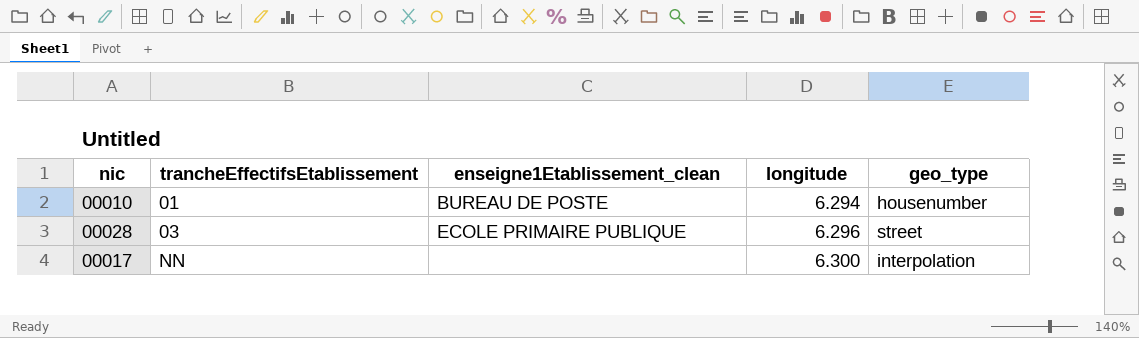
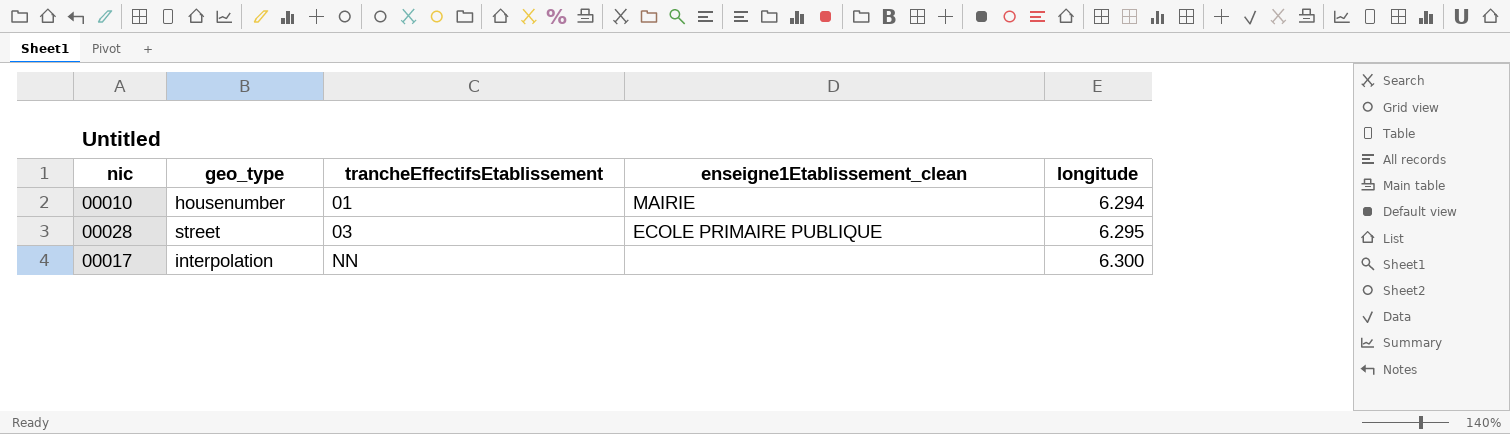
column geo_type | position: 5 -> 2
00010 | enseigne1Etablissement_clean: BUREAU DE POSTE -> MAIRIE
00028 | longitude: 6.296 -> 6.295

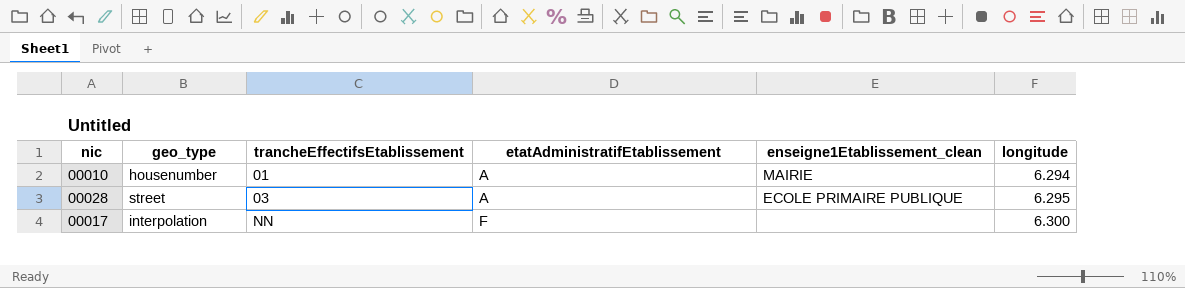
column etatAdministratifEtablissement | position: none -> 4

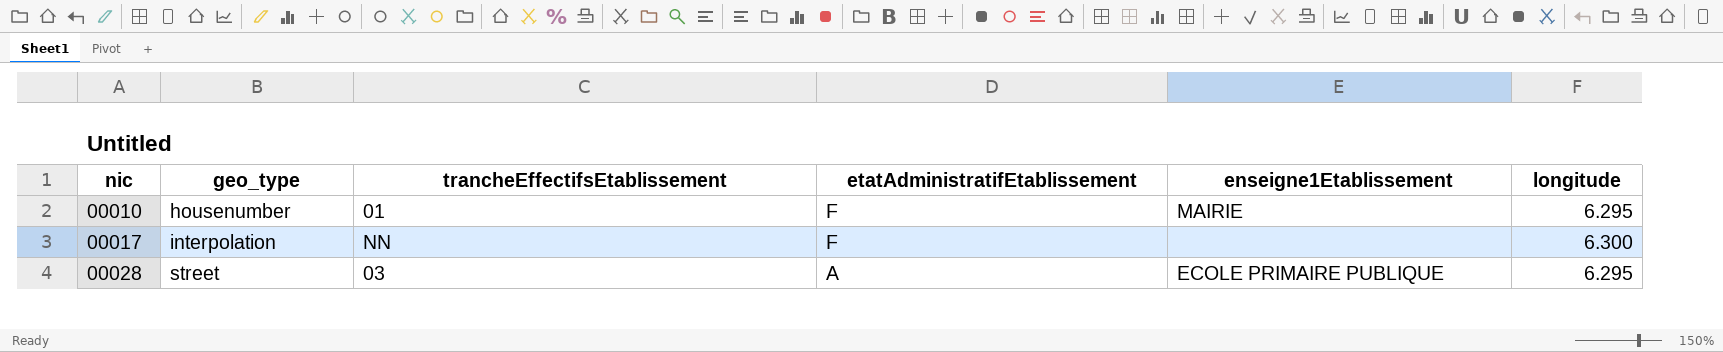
row order: trancheEffectifsEtablissement ascending -> nic ascending
column name: enseigne1Etablissement_clean -> enseigne1Etablissement
00010 | etatAdministratifEtablissement: A -> F
00010 | longitude: 6.294 -> 6.295

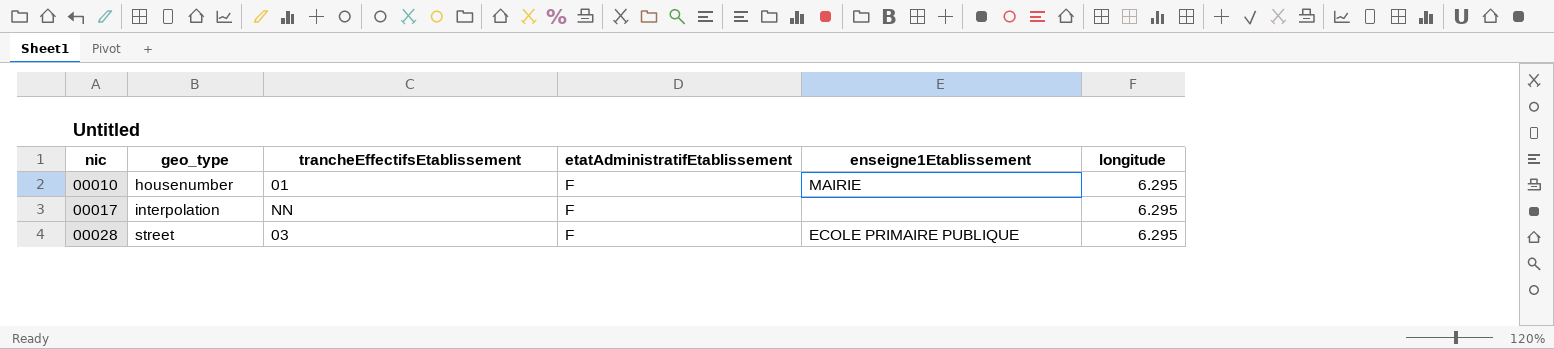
00017 | longitude: 6.300 -> 6.295
00028 | etatAdministratifEtablissement: A -> F

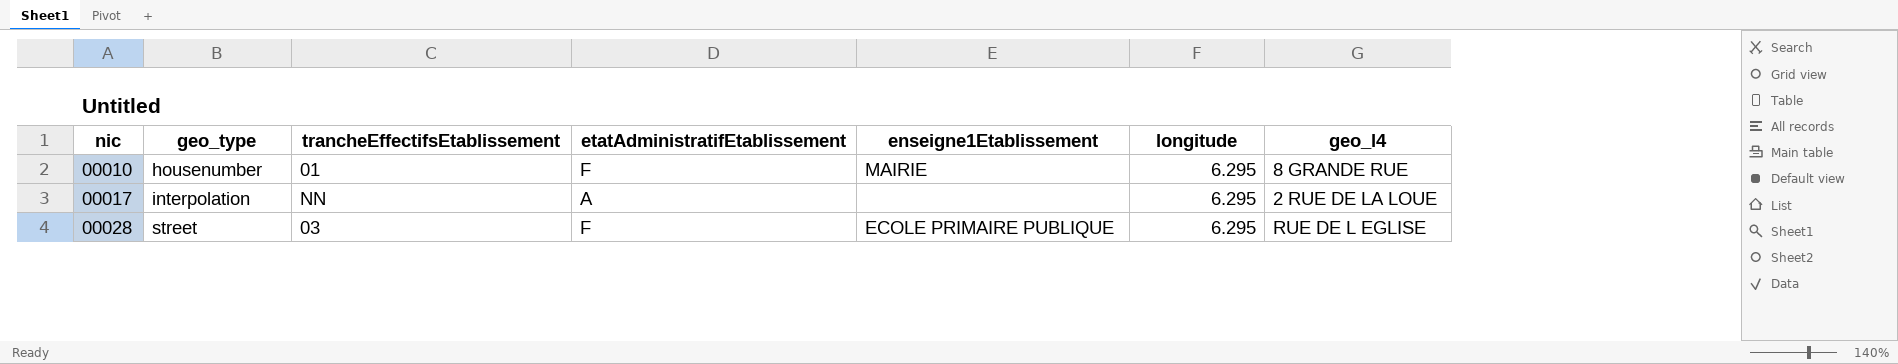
column geo_l4 | position: none -> 7
00017 | etatAdministratifEtablissement: F -> A

